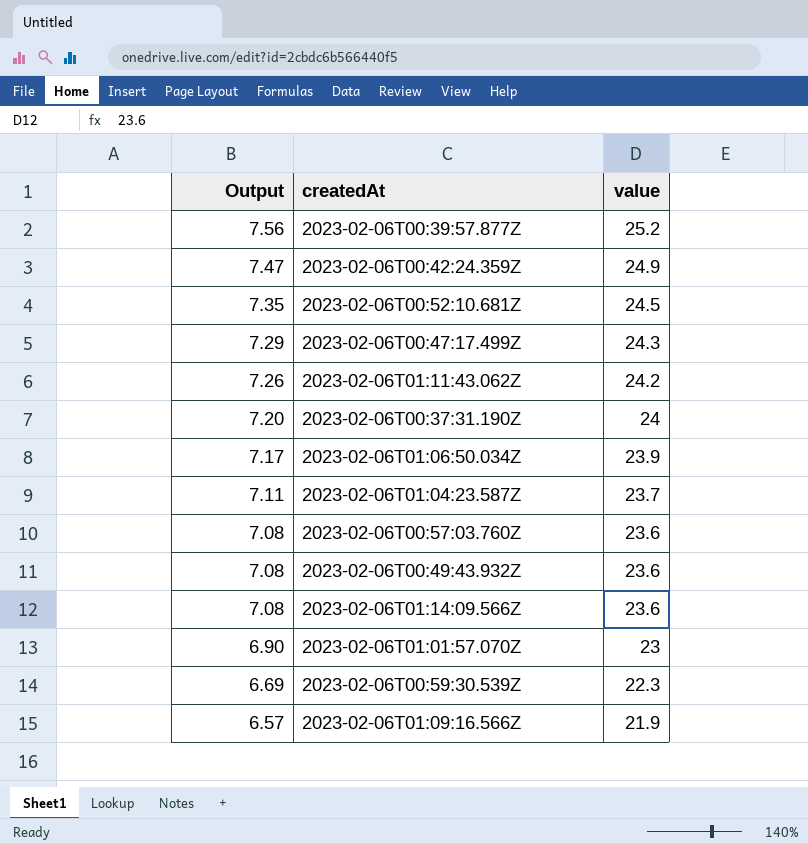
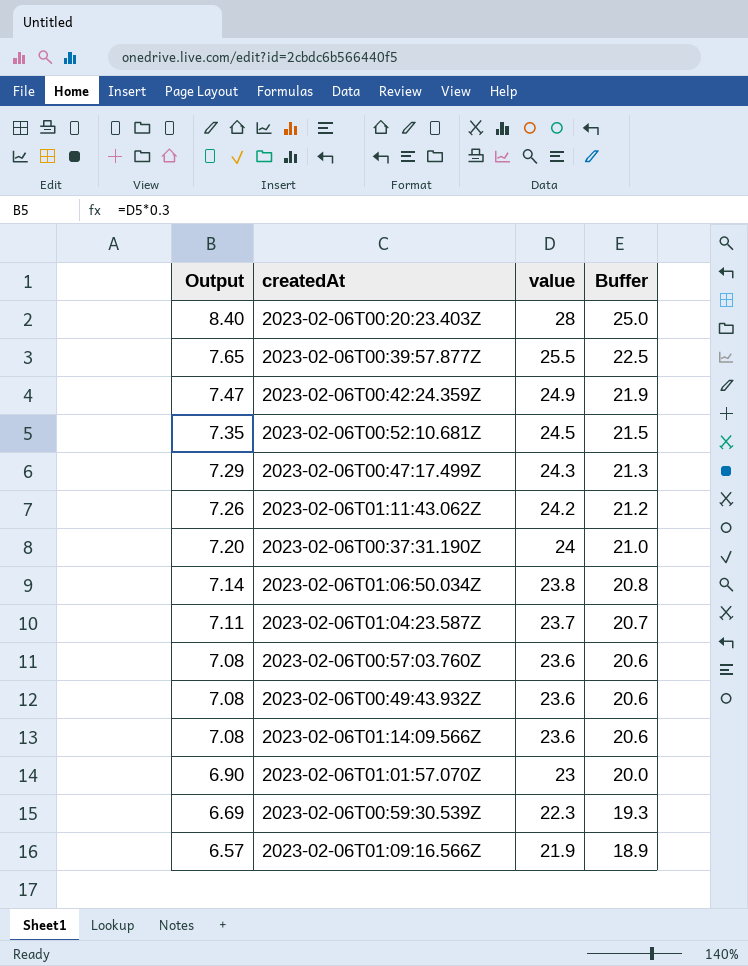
column Buffer | formula: none -> [value] - 3
row 2023-02-06T00:20:23.403Z: none -> 8.40 | 28 | 25.0
2023-02-06T00:39:57.877Z | Output: 7.56 -> 7.65
2023-02-06T00:39:57.877Z | value: 25.2 -> 25.5
2023-02-06T01:06:50.034Z | Output: 7.17 -> 7.14
2023-02-06T01:06:50.034Z | value: 23.9 -> 23.8

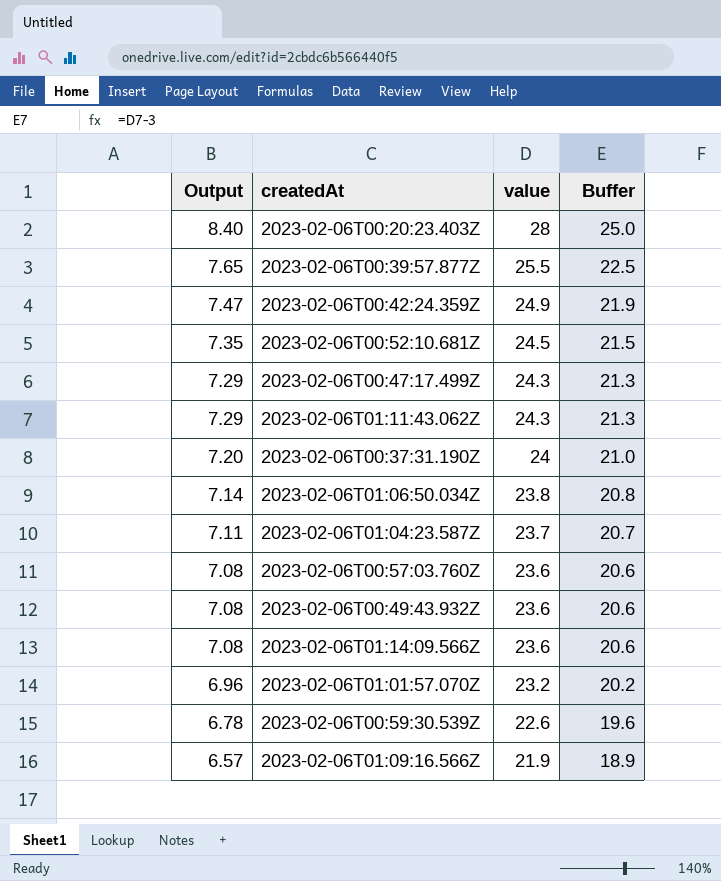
2023-02-06T01:11:43.062Z | Output: 7.26 -> 7.29
2023-02-06T01:11:43.062Z | value: 24.2 -> 24.3
2023-02-06T01:11:43.062Z | Buffer: 21.2 -> 21.3
2023-02-06T01:01:57.070Z | Output: 6.90 -> 6.96
2023-02-06T01:01:57.070Z | value: 23 -> 23.2
2023-02-06T01:01:57.070Z | Buffer: 20.0 -> 20.2
2023-02-06T00:59:30.539Z | Output: 6.69 -> 6.78
2023-02-06T00:59:30.539Z | value: 22.3 -> 22.6
2023-02-06T00:59:30.539Z | Buffer: 19.3 -> 19.6

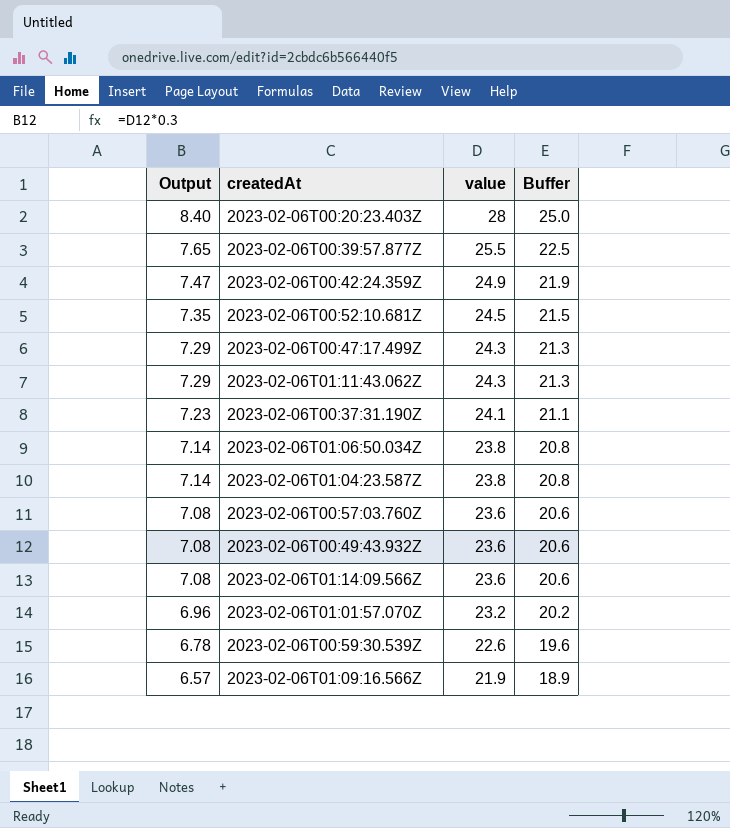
2023-02-06T00:37:31.190Z | Output: 7.20 -> 7.23
2023-02-06T00:37:31.190Z | value: 24 -> 24.1
2023-02-06T00:37:31.190Z | Buffer: 21.0 -> 21.1
2023-02-06T01:04:23.587Z | Output: 7.11 -> 7.14
2023-02-06T01:04:23.587Z | value: 23.7 -> 23.8
2023-02-06T01:04:23.587Z | Buffer: 20.7 -> 20.8

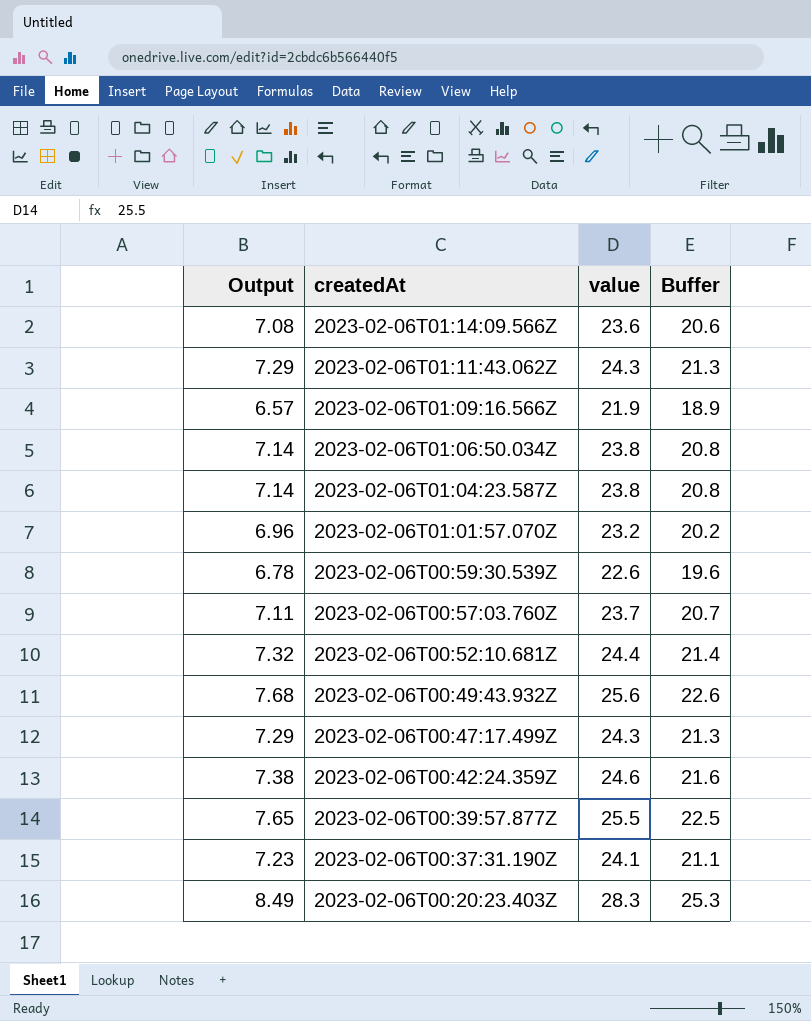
row order: Output descending -> createdAt descending
2023-02-06T00:57:03.760Z | Output: 7.08 -> 7.11
2023-02-06T00:57:03.760Z | value: 23.6 -> 23.7
2023-02-06T00:57:03.760Z | Buffer: 20.6 -> 20.7
2023-02-06T00:52:10.681Z | Output: 7.35 -> 7.32
2023-02-06T00:52:10.681Z | value: 24.5 -> 24.4
2023-02-06T00:52:10.681Z | Buffer: 21.5 -> 21.4
2023-02-06T00:49:43.932Z | Output: 7.08 -> 7.68
2023-02-06T00:49:43.932Z | value: 23.6 -> 25.6
2023-02-06T00:49:43.932Z | Buffer: 20.6 -> 22.6
2023-02-06T00:42:24.359Z | Output: 7.47 -> 7.38
2023-02-06T00:42:24.359Z | value: 24.9 -> 24.6
2023-02-06T00:42:24.359Z | Buffer: 21.9 -> 21.6
2023-02-06T00:20:23.403Z | Output: 8.40 -> 8.49
2023-02-06T00:20:23.403Z | value: 28 -> 28.3
2023-02-06T00:20:23.403Z | Buffer: 25.0 -> 25.3

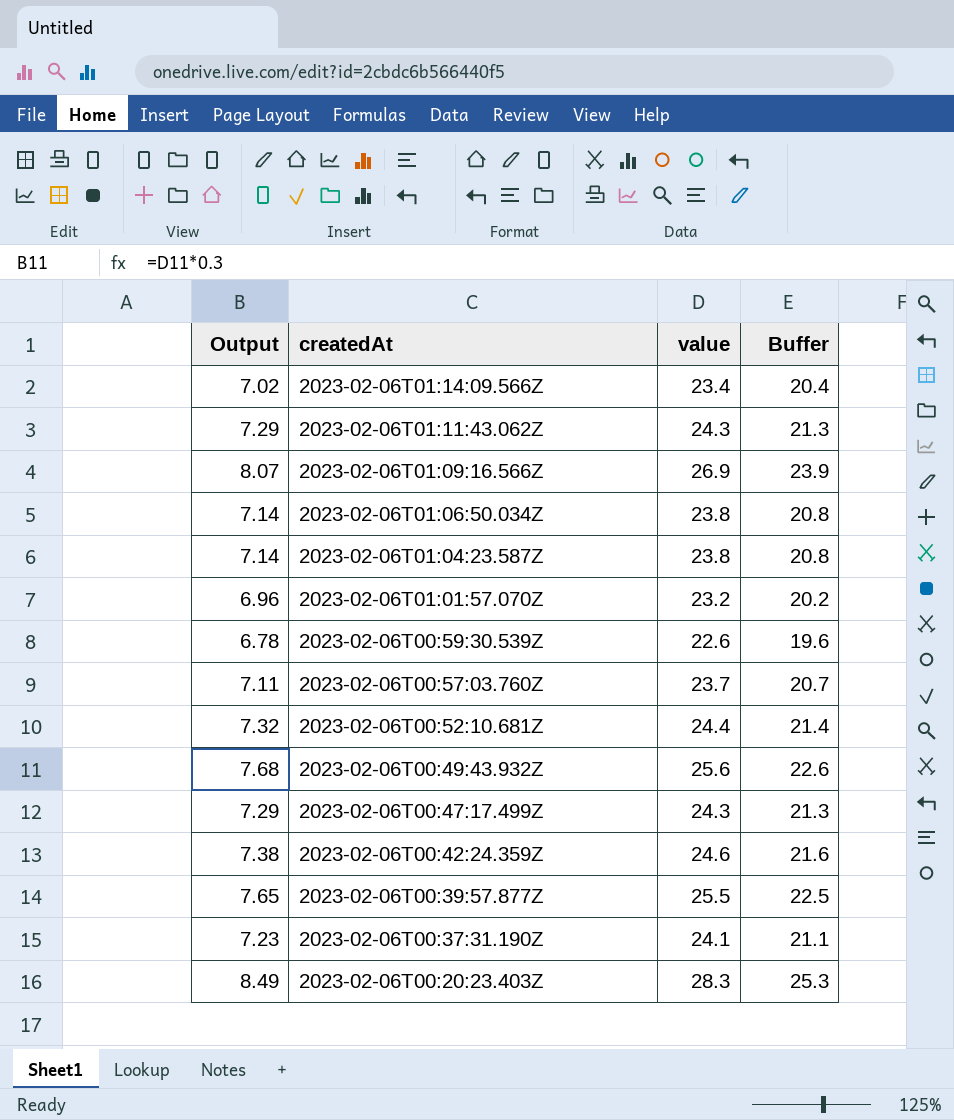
2023-02-06T01:14:09.566Z | Output: 7.08 -> 7.02
2023-02-06T01:14:09.566Z | value: 23.6 -> 23.4
2023-02-06T01:14:09.566Z | Buffer: 20.6 -> 20.4
2023-02-06T01:09:16.566Z | Output: 6.57 -> 8.07
2023-02-06T01:09:16.566Z | value: 21.9 -> 26.9
2023-02-06T01:09:16.566Z | Buffer: 18.9 -> 23.9

